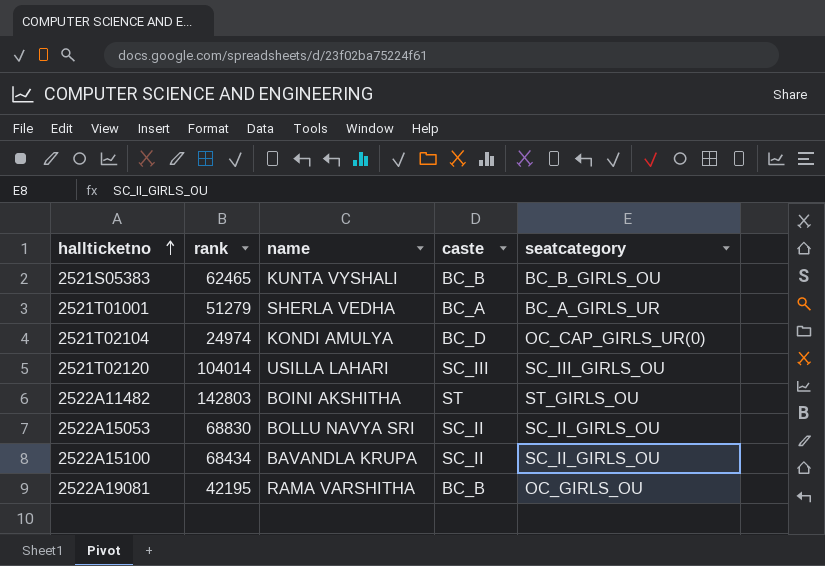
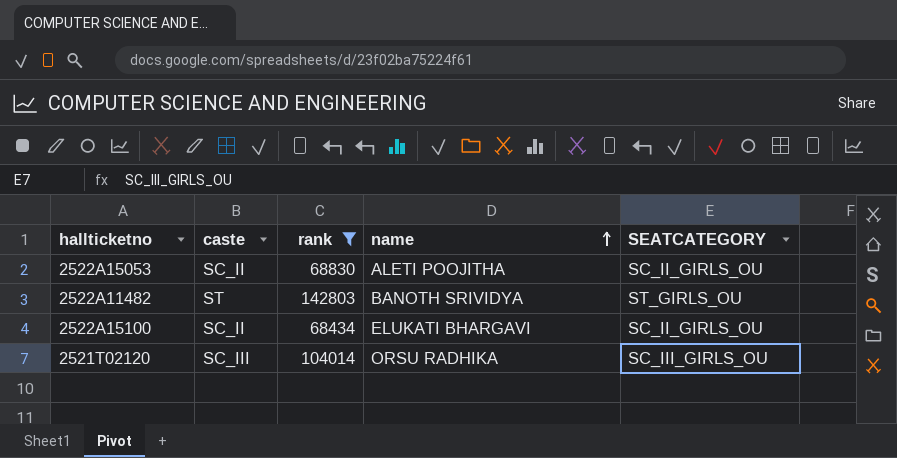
filter: none -> rank >= 68434
row order: hallticketno ascending -> name ascending
column caste | position: 4 -> 2
column name: seatcategory -> SEATCATEGORY
2522A15053 | name: BOLLU NAVYA SRI -> ALETI POOJITHA
2522A11482 | name: BOINI AKSHITHA -> BANOTH SRIVIDYA
2522A15100 | name: BAVANDLA KRUPA -> ELUKATI BHARGAVI
2521T02120 | name: USILLA LAHARI -> ORSU RADHIKA

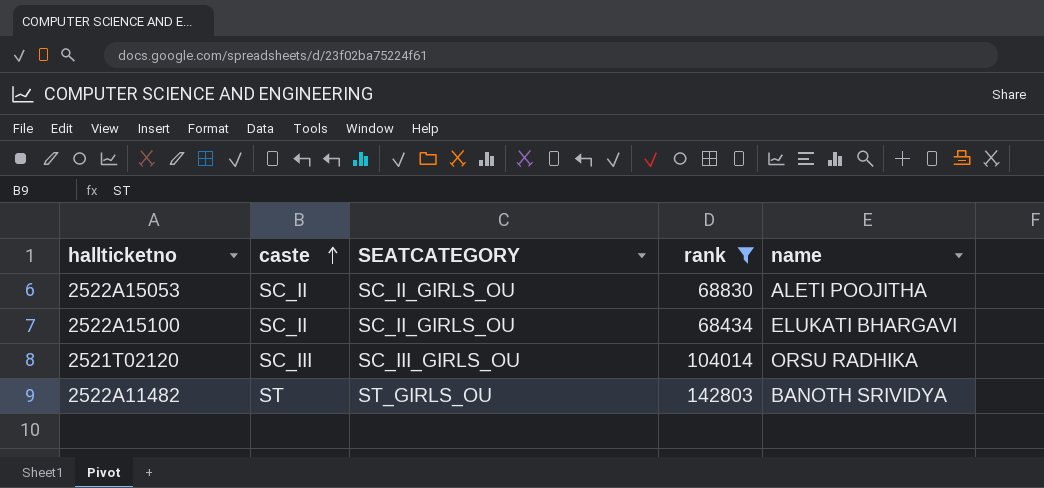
row order: name ascending -> caste ascending
column SEATCATEGORY | position: 5 -> 3

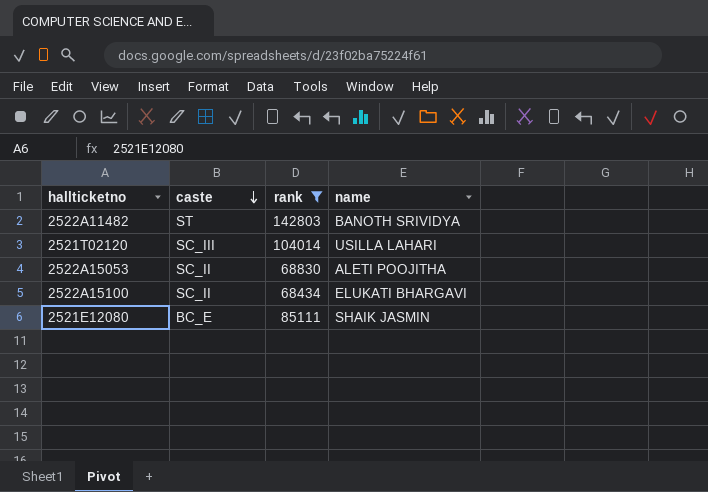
row order: caste ascending -> caste descending
column SEATCATEGORY | position: 3 -> none
2521T02120 | name: ORSU RADHIKA -> USILLA LAHARI
row 2521E12080: none -> BC_E | 85111 | SHAIK JASMIN

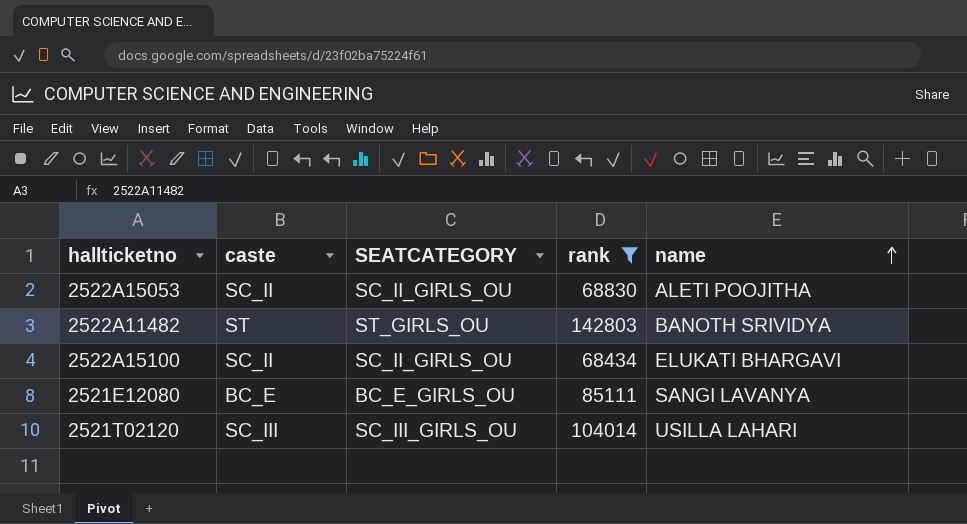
row order: caste descending -> name ascending
column SEATCATEGORY | position: none -> 3
2521E12080 | name: SHAIK JASMIN -> SANGI LAVANYA

